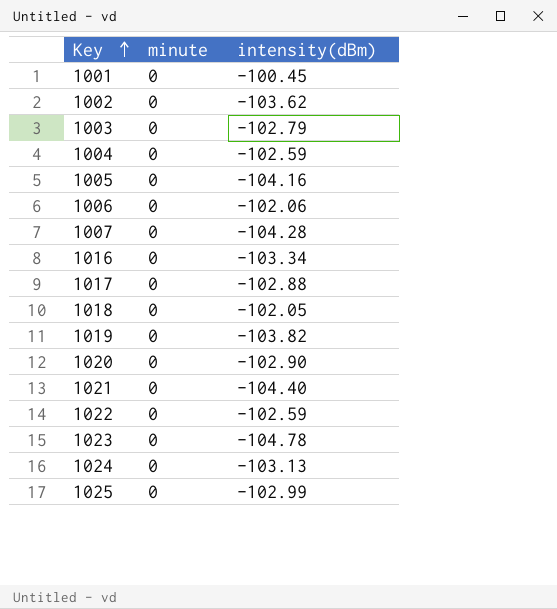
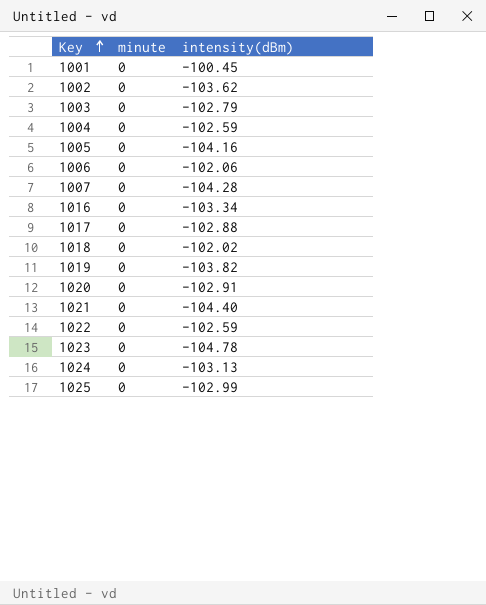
1018 | intensity(dBm): -102.05 -> -102.02
1020 | intensity(dBm): -102.90 -> -102.91

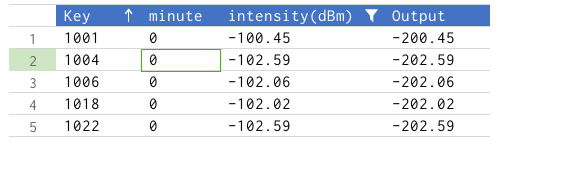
filter: none -> intensity(dBm) >= -102.59
column Output | formula: none -> [intensity(dBm)] - 100

